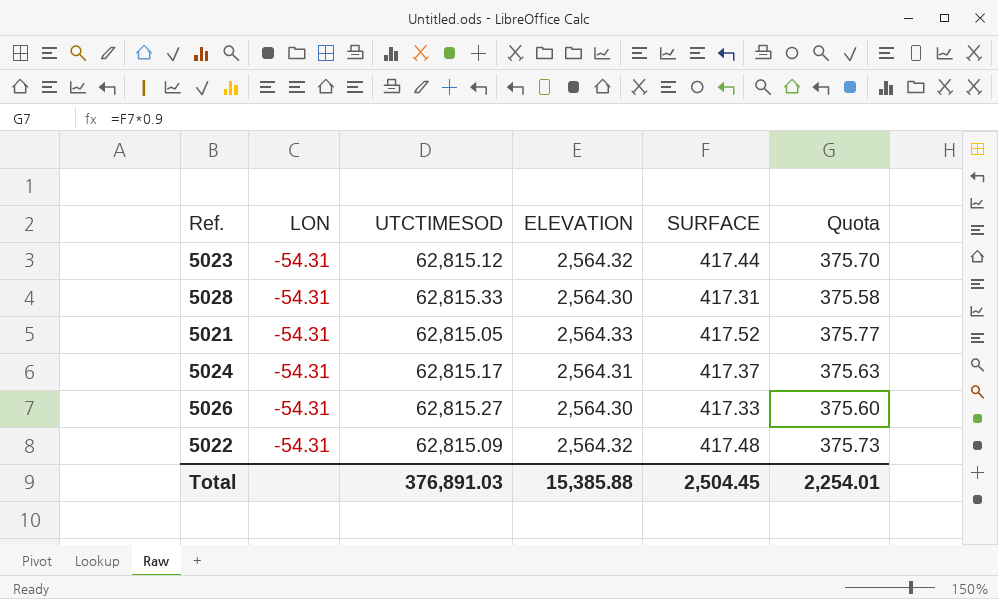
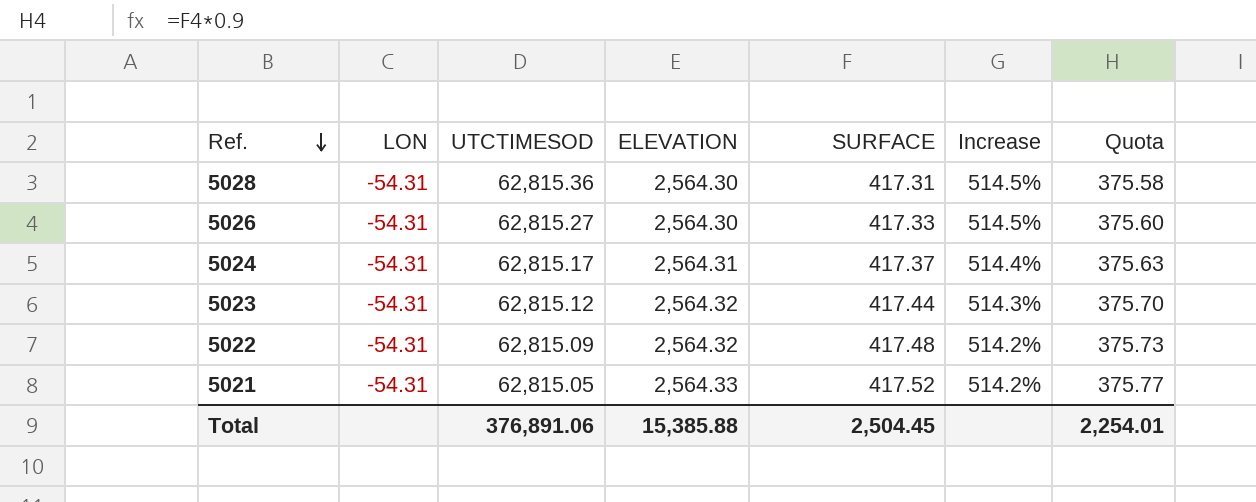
row order: none -> Ref. descending
column Increase | formula: none -> ([ELEVATION] - [SURFACE]) / [SURFACE]
5028 | UTCTIMESOD: 62,815.33 -> 62,815.36
Total | UTCTIMESOD: 376,891.03 -> 376,891.06

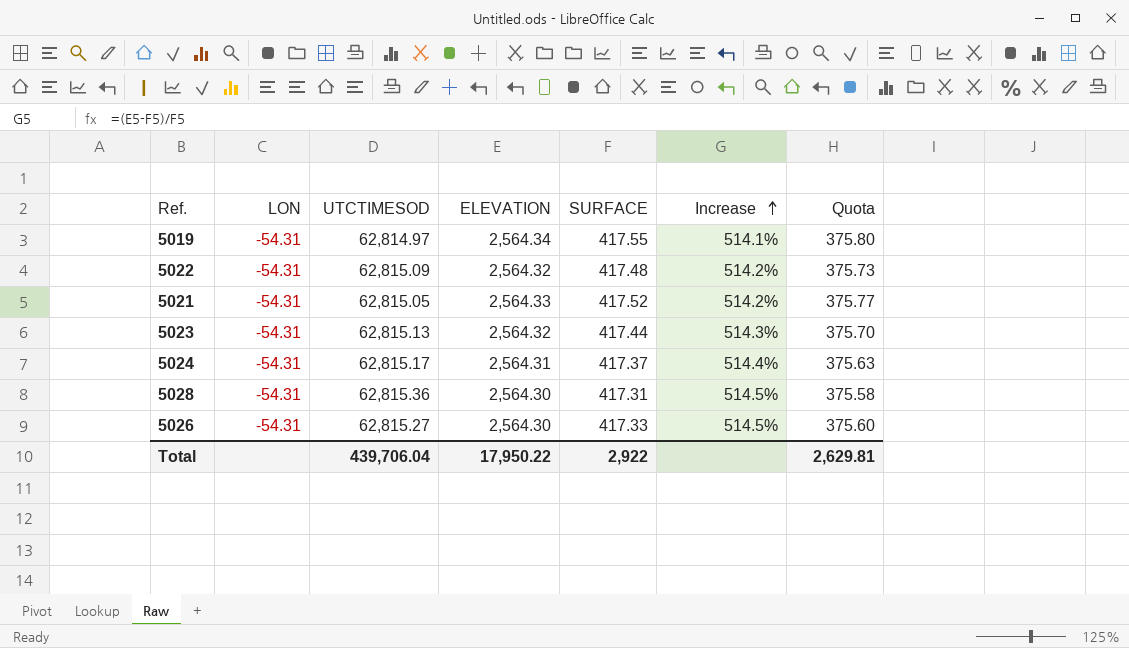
row order: Ref. descending -> Increase ascending
row 5019: none -> -54.31 | 62,814.97 | 2,564.34 | 417.55 | 514.1% | 375.80
5023 | UTCTIMESOD: 62,815.12 -> 62,815.13
Total | UTCTIMESOD: 376,891.06 -> 439,706.04
Total | ELEVATION: 15,385.88 -> 17,950.22
Total | SURFACE: 2,504.45 -> 2,922
Total | Quota: 2,254.01 -> 2,629.81

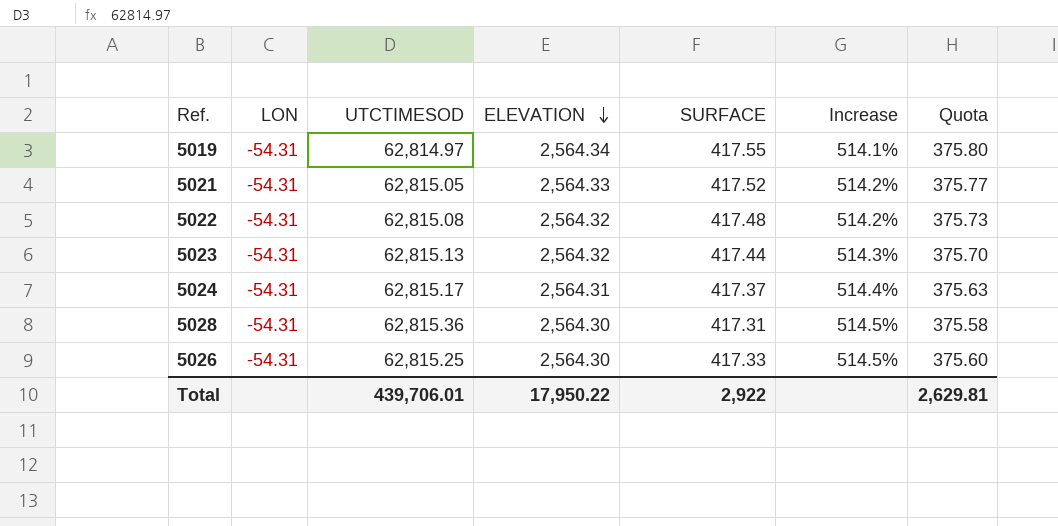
row order: Increase ascending -> ELEVATION descending
5022 | UTCTIMESOD: 62,815.09 -> 62,815.08
5026 | UTCTIMESOD: 62,815.27 -> 62,815.25
Total | UTCTIMESOD: 439,706.04 -> 439,706.01

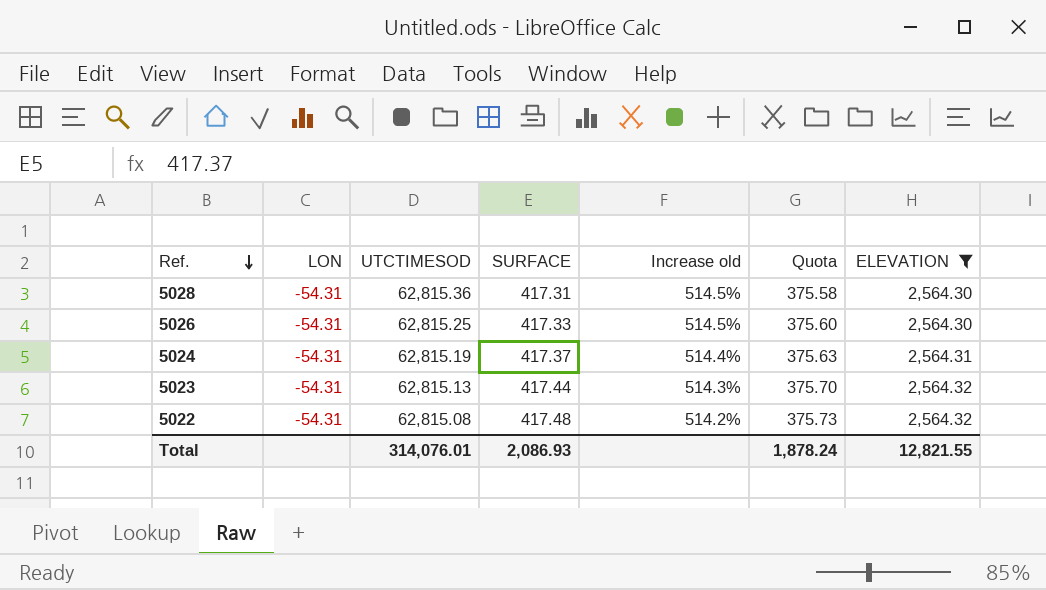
filter: none -> ELEVATION <= 2,564.32
row order: ELEVATION descending -> Ref. descending
column name: Increase -> Increase old
column ELEVATION | position: 4 -> 7
5024 | UTCTIMESOD: 62,815.17 -> 62,815.19
Total | UTCTIMESOD: 439,706.01 -> 314,076.01
Total | SURFACE: 2,922 -> 2,086.93
Total | Quota: 2,629.81 -> 1,878.24
Total | ELEVATION: 17,950.22 -> 12,821.55

